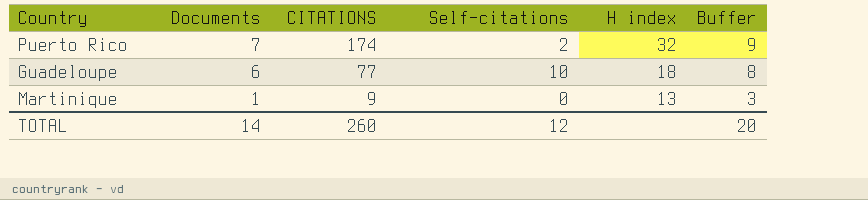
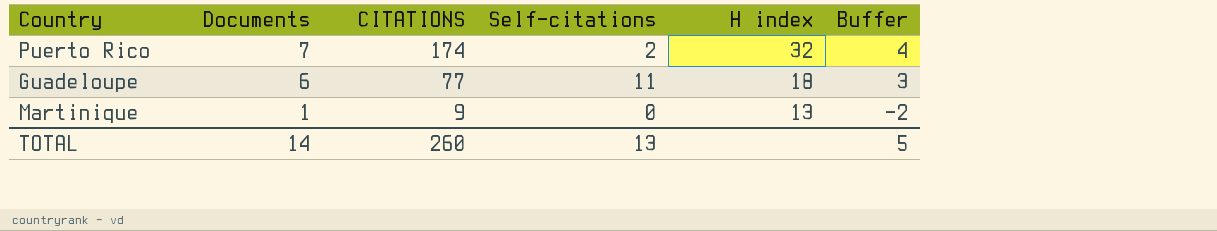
column Buffer | formula: [Documents] + 2 -> [Documents] - 3
Guadeloupe | Self-citations: 10 -> 11
TOTAL | Self-citations: 12 -> 13
TOTAL | Buffer: 20 -> 5

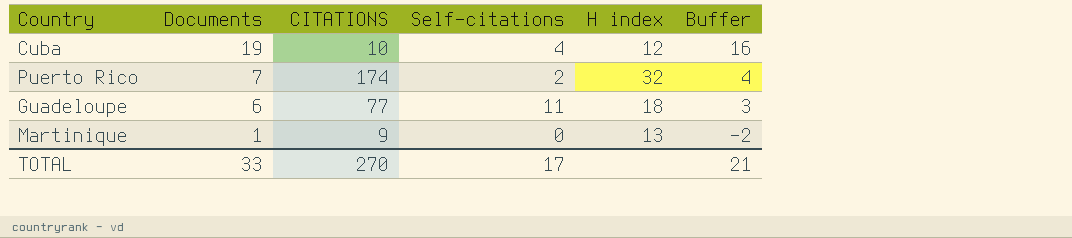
row Cuba: none -> 19 | 10 | 4 | 12 | 16
TOTAL | Documents: 14 -> 33
TOTAL | CITATIONS: 260 -> 270
TOTAL | Self-citations: 13 -> 17
TOTAL | Buffer: 5 -> 21

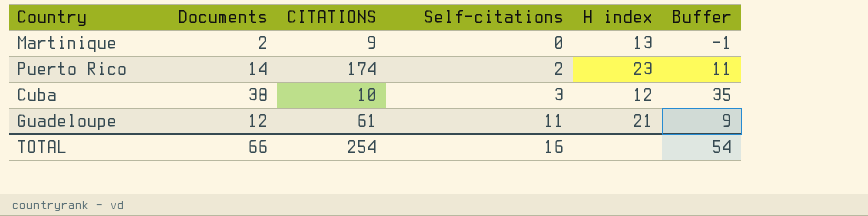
row order: Documents descending -> Self-citations ascending
Martinique | Documents: 1 -> 2
Martinique | Buffer: -2 -> -1
Puerto Rico | Documents: 7 -> 14
Puerto Rico | H index: 32 -> 23
Puerto Rico | Buffer: 4 -> 11
Cuba | Documents: 19 -> 38
Cuba | Self-citations: 4 -> 3
Cuba | Buffer: 16 -> 35
Guadeloupe | Documents: 6 -> 12
Guadeloupe | CITATIONS: 77 -> 61
Guadeloupe | H index: 18 -> 21
Guadeloupe | Buffer: 3 -> 9
TOTAL | Documents: 33 -> 66
TOTAL | CITATIONS: 270 -> 254
TOTAL | Self-citations: 17 -> 16
TOTAL | Buffer: 21 -> 54

